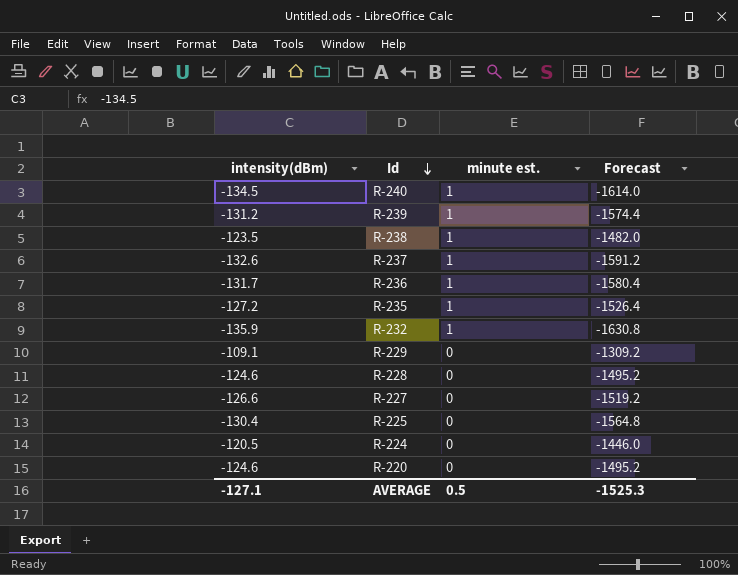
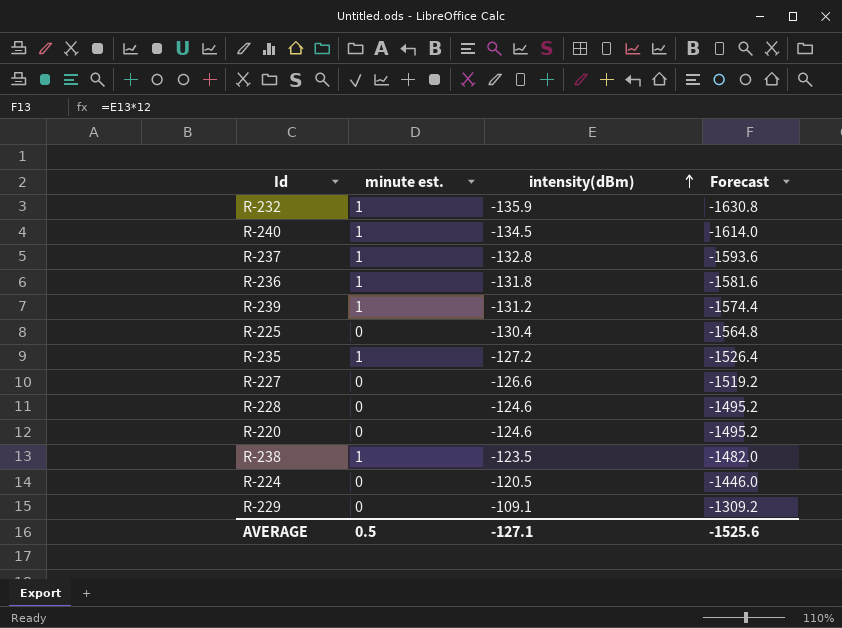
row order: Id descending -> intensity(dBm) ascending
column intensity(dBm) | position: 1 -> 3
R-237 | intensity(dBm): -132.6 -> -132.8
R-237 | Forecast: -1591.2 -> -1593.6
R-236 | intensity(dBm): -131.7 -> -131.8
R-236 | Forecast: -1580.4 -> -1581.6
AVERAGE | Forecast: -1525.3 -> -1525.6

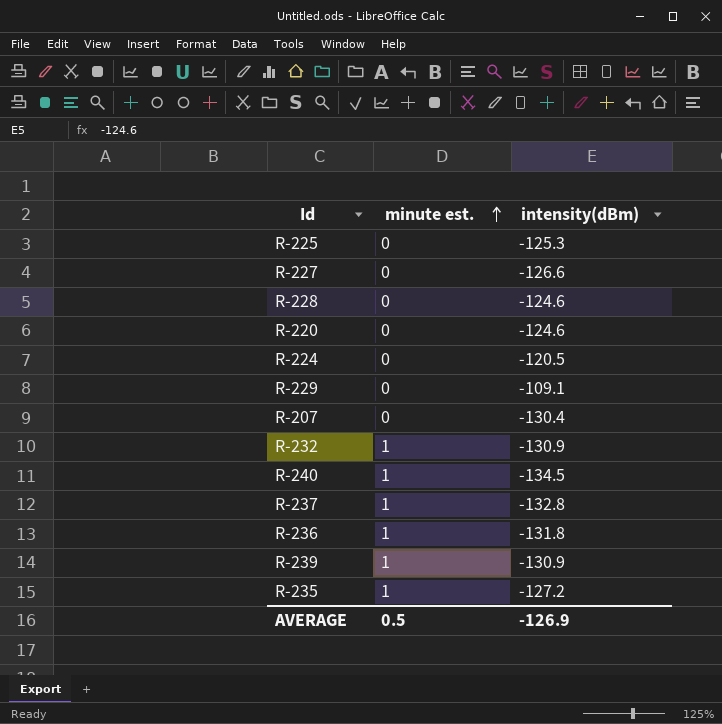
row order: intensity(dBm) ascending -> minute est. ascending
column Forecast | formula: [intensity(dBm)] * 12 -> none
row R-238: 1 | -123.5 | -1482.0 -> none
R-225 | intensity(dBm): -130.4 -> -125.3
row R-207: none -> 0 | -130.4
R-232 | intensity(dBm): -135.9 -> -130.9
R-239 | intensity(dBm): -131.2 -> -130.9
AVERAGE | intensity(dBm): -127.1 -> -126.9

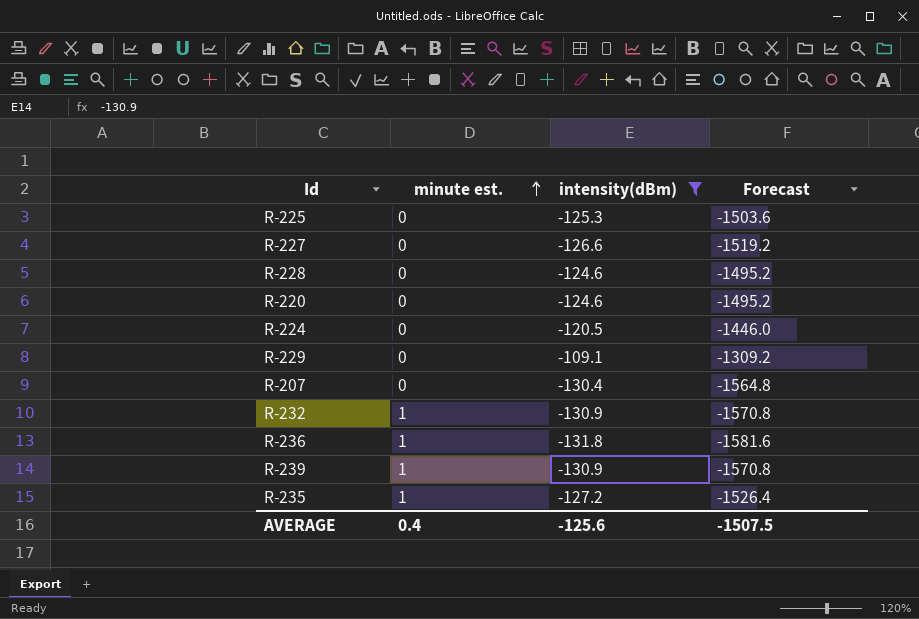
filter: none -> intensity(dBm) >= -131.8
column Forecast | formula: none -> [intensity(dBm)] * 12
AVERAGE | minute est.: 0.5 -> 0.4
AVERAGE | intensity(dBm): -126.9 -> -125.6

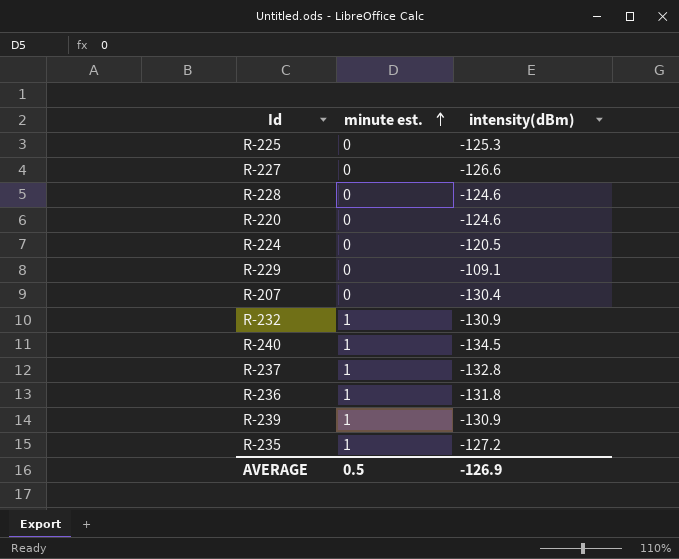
filter: intensity(dBm) >= -131.8 -> none
column Forecast | formula: [intensity(dBm)] * 12 -> none
AVERAGE | minute est.: 0.4 -> 0.5
AVERAGE | intensity(dBm): -125.6 -> -126.9

